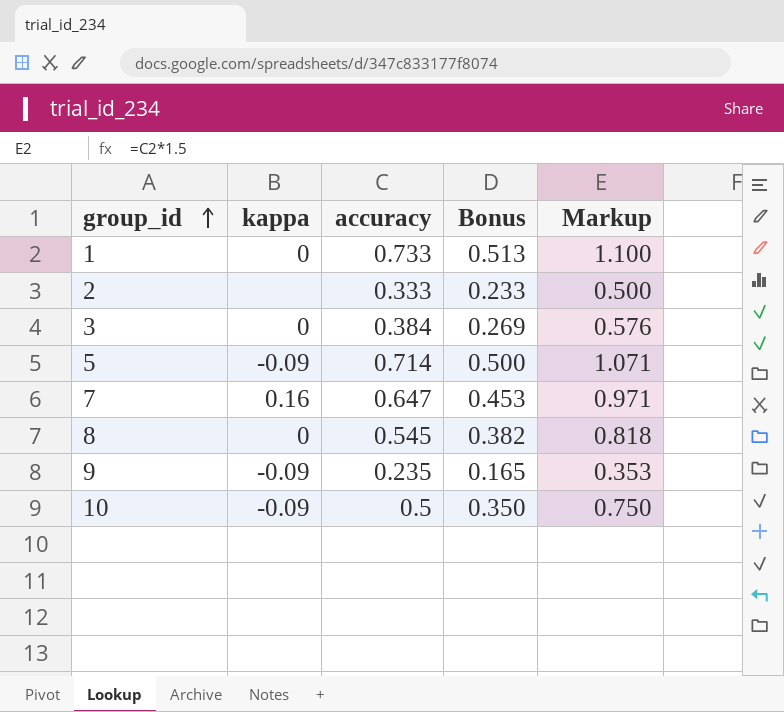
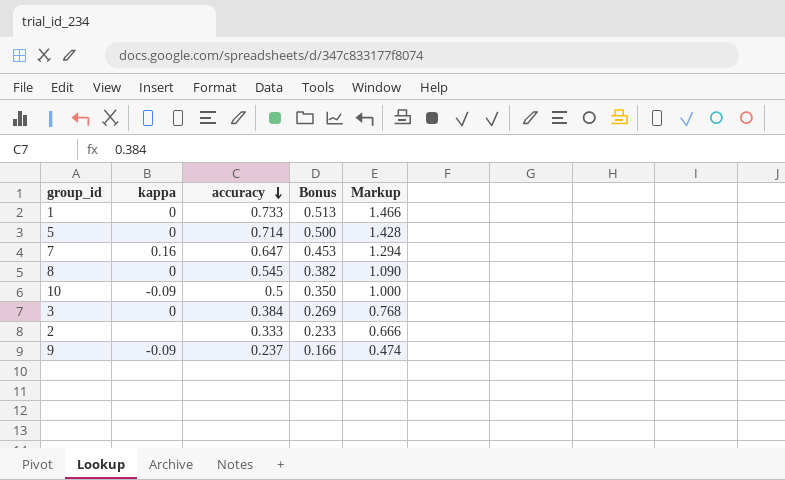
row order: group_id ascending -> accuracy descending
column Markup | formula: [accuracy] * 1.5 -> [accuracy] * 2
5 | kappa: -0.09 -> 0
9 | accuracy: 0.235 -> 0.237
9 | Bonus: 0.165 -> 0.166

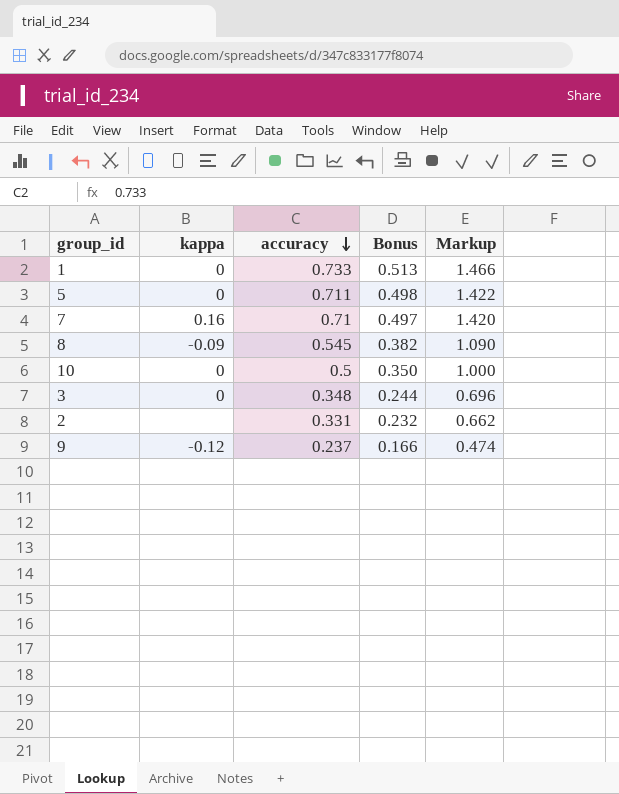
5 | accuracy: 0.714 -> 0.711
5 | Bonus: 0.500 -> 0.498
5 | Markup: 1.428 -> 1.422
7 | accuracy: 0.647 -> 0.71
7 | Bonus: 0.453 -> 0.497
7 | Markup: 1.294 -> 1.420
8 | kappa: 0 -> -0.09
10 | kappa: -0.09 -> 0
3 | accuracy: 0.384 -> 0.348
3 | Bonus: 0.269 -> 0.244
3 | Markup: 0.768 -> 0.696
2 | accuracy: 0.333 -> 0.331
2 | Bonus: 0.233 -> 0.232
2 | Markup: 0.666 -> 0.662
9 | kappa: -0.09 -> -0.12

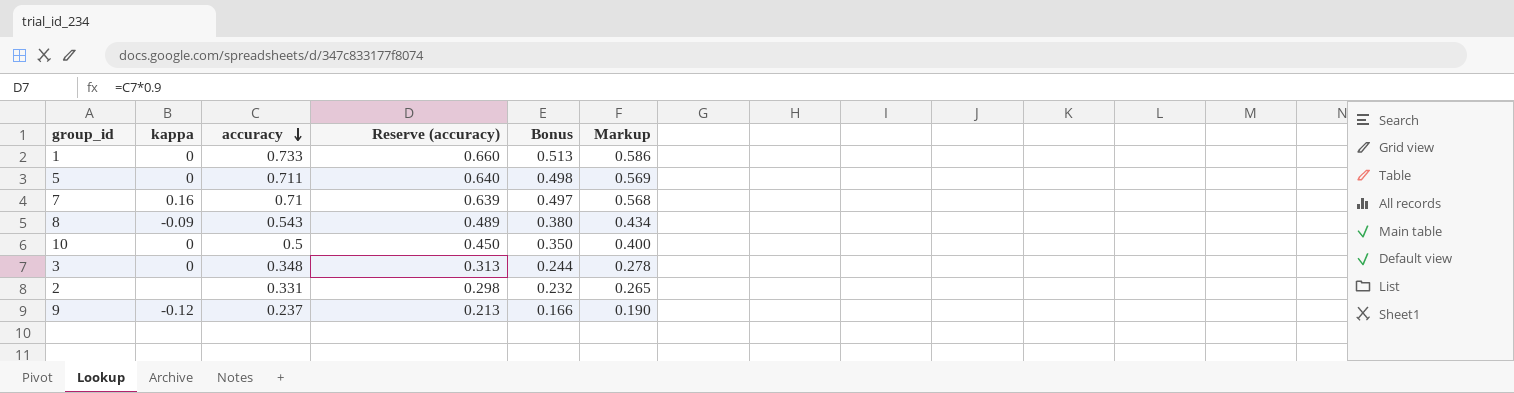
column Reserve (accuracy) | formula: none -> [accuracy] * 0.9
column Markup | formula: [accuracy] * 2 -> [accuracy] * 0.8
8 | accuracy: 0.545 -> 0.543
8 | Bonus: 0.382 -> 0.380

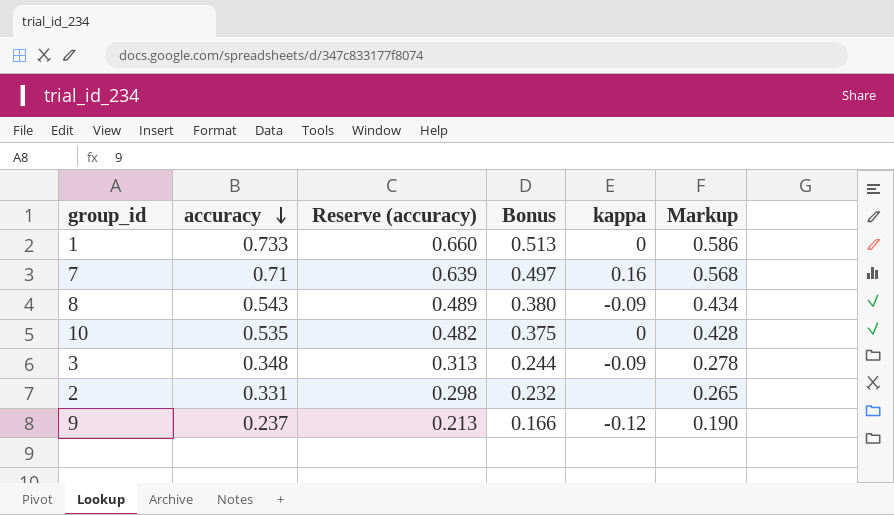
column kappa | position: 2 -> 5
row 5: 0 | 0.711 | 0.640 | 0.498 | 0.569 -> none
10 | accuracy: 0.5 -> 0.535
10 | Reserve (accuracy): 0.450 -> 0.482
10 | Bonus: 0.350 -> 0.375
10 | Markup: 0.400 -> 0.428
3 | kappa: 0 -> -0.09

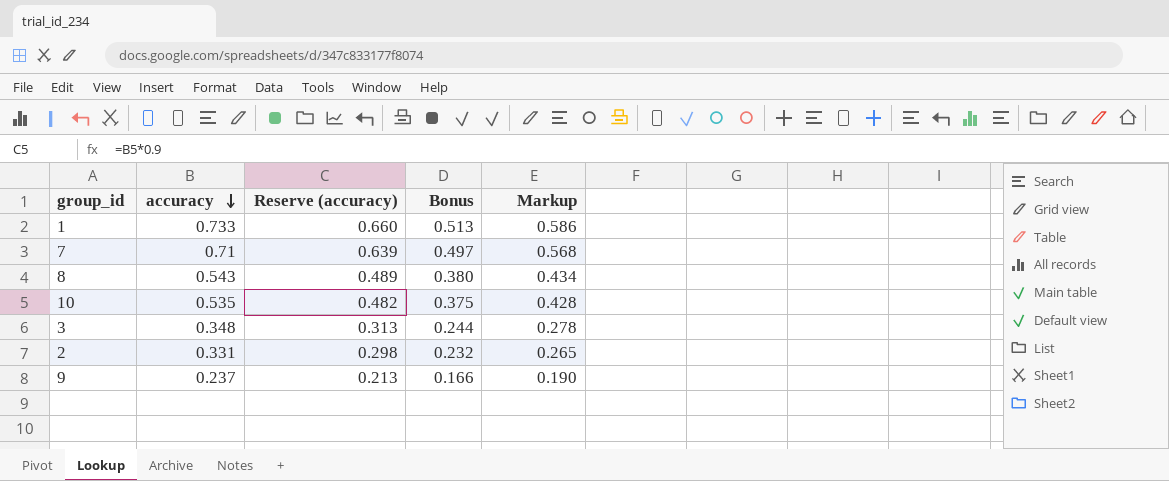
column kappa | position: 5 -> none

